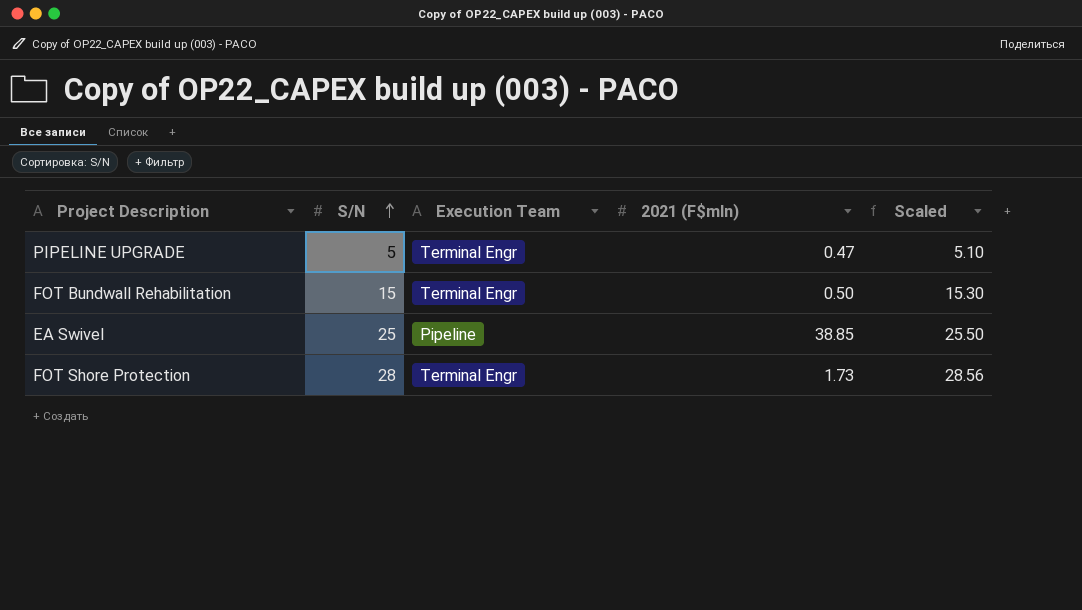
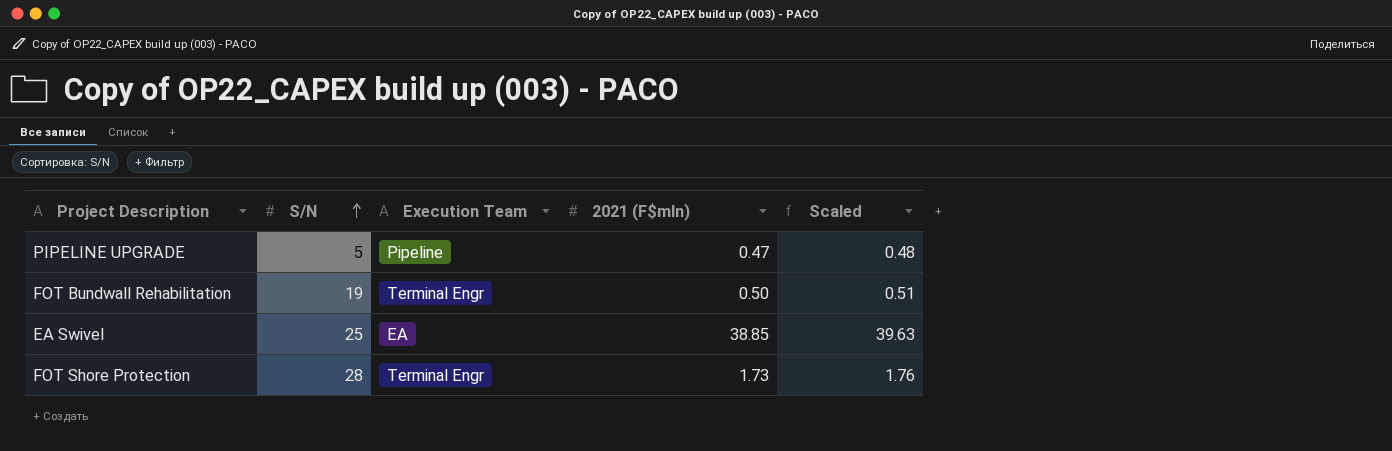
column Scaled | formula: [S/N] * 1.02 -> [2021 (F$mln)] * 1.02
PIPELINE UPGRADE | Execution Team: Terminal Engr -> Pipeline
FOT Bundwall Rehabilitation | S/N: 15 -> 19
EA Swivel | Execution Team: Pipeline -> EA

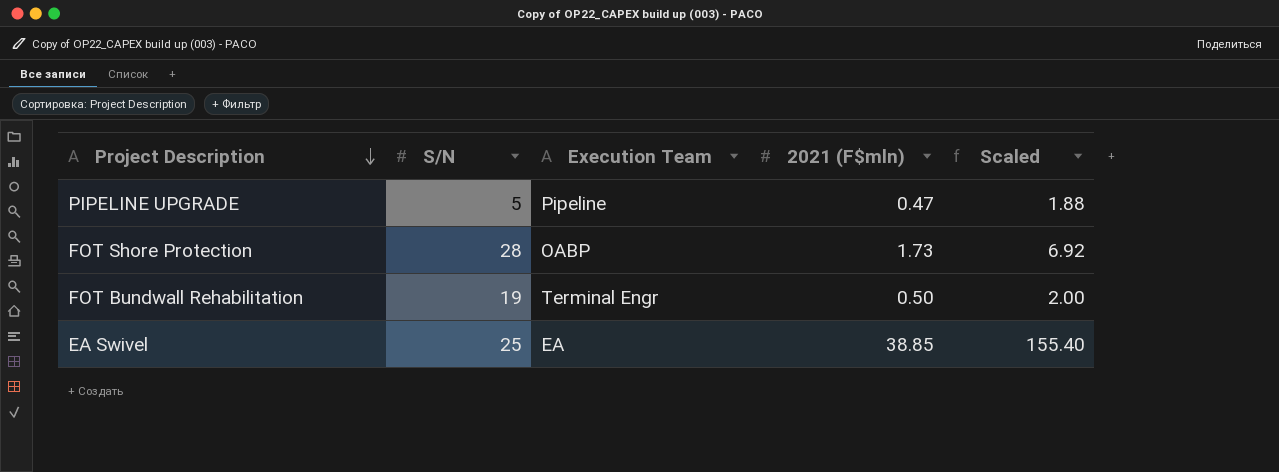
row order: S/N ascending -> Project Description descending
column Scaled | formula: [2021 (F$mln)] * 1.02 -> [2021 (F$mln)] * 4
FOT Shore Protection | Execution Team: Terminal Engr -> OABP

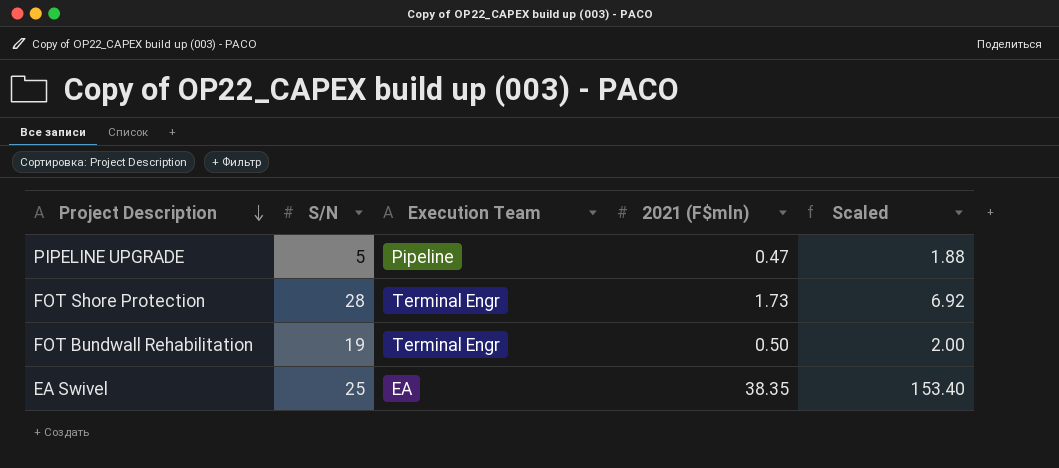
FOT Shore Protection | Execution Team: OABP -> Terminal Engr
EA Swivel | 2021 (F$mln): 38.85 -> 38.35
EA Swivel | Scaled: 155.40 -> 153.40

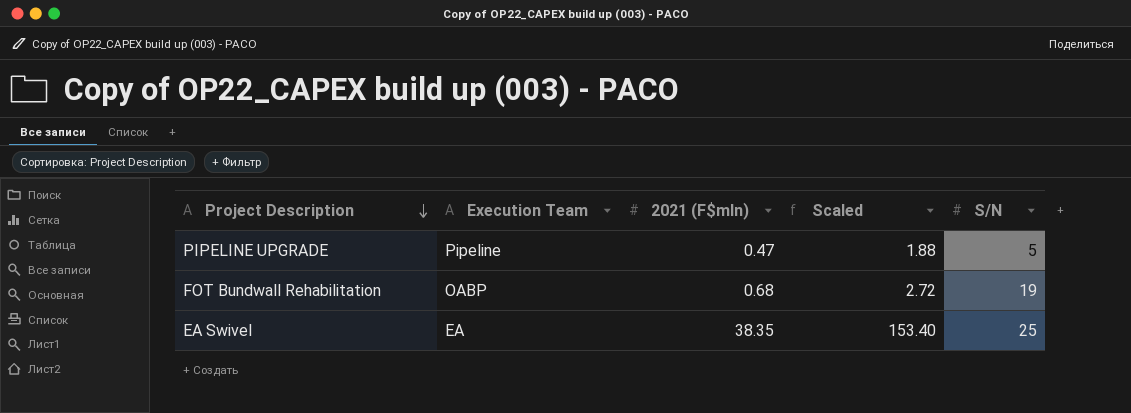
column S/N | position: 2 -> 5
row FOT Shore Protection: 28 | Terminal Engr | 1.73 | 6.92 -> none
FOT Bundwall Rehabilitation | Execution Team: Terminal Engr -> OABP
FOT Bundwall Rehabilitation | 2021 (F$mln): 0.50 -> 0.68
FOT Bundwall Rehabilitation | Scaled: 2.00 -> 2.72

